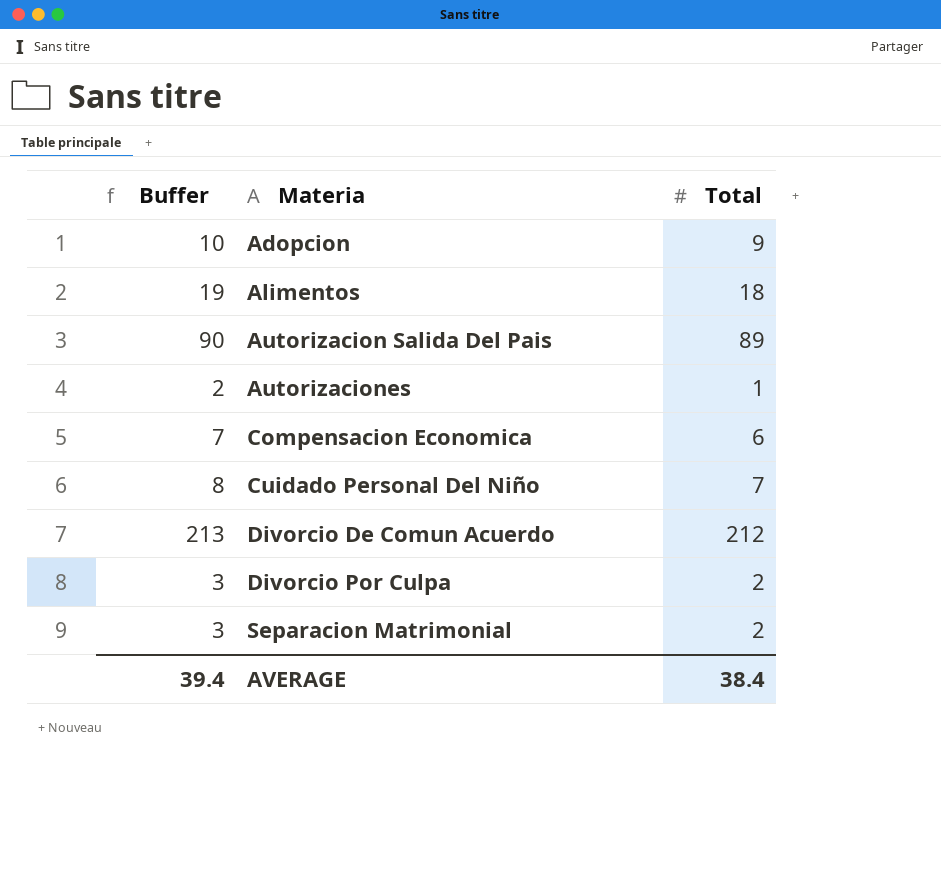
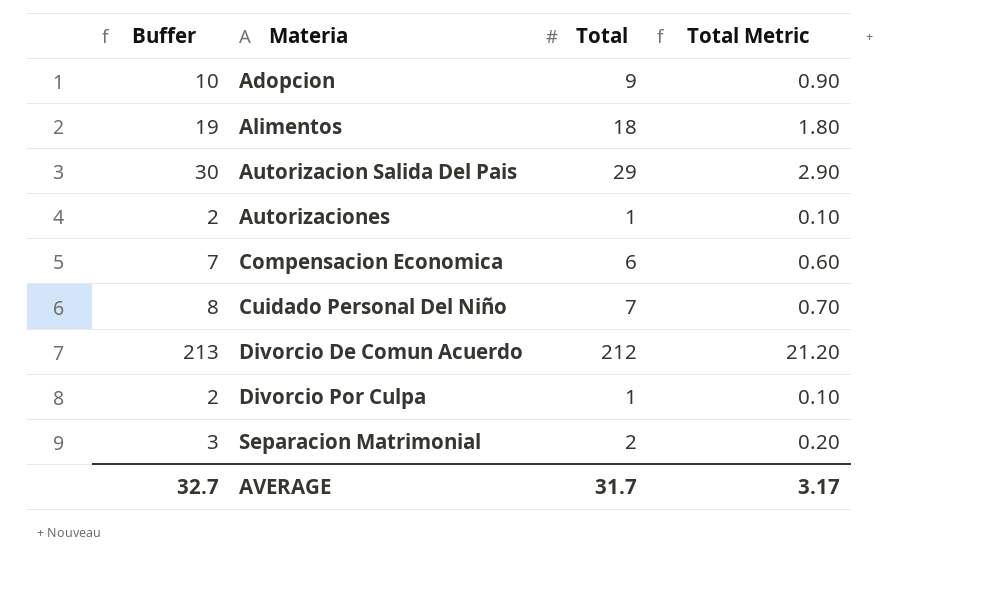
column Total Metric | formula: none -> [Total] * 0.1
Autorizacion Salida Del Pais | Buffer: 90 -> 30
Autorizacion Salida Del Pais | Total: 89 -> 29
Divorcio Por Culpa | Buffer: 3 -> 2
Divorcio Por Culpa | Total: 2 -> 1
AVERAGE | Buffer: 39.4 -> 32.7
AVERAGE | Total: 38.4 -> 31.7

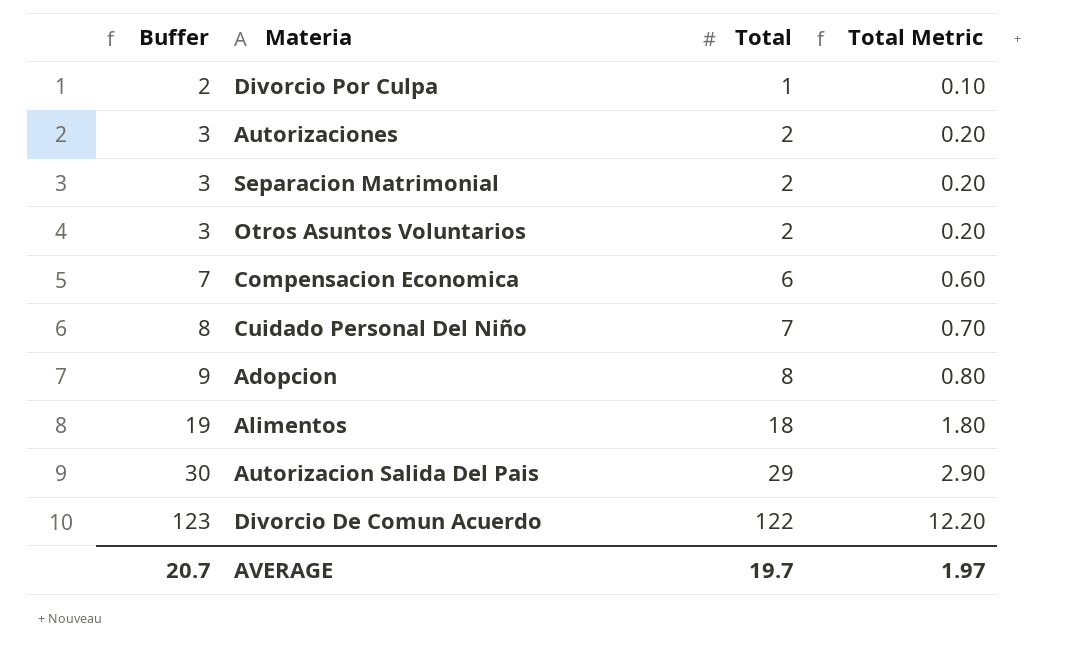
row order: Materia ascending -> Buffer ascending
Autorizaciones | Buffer: 2 -> 3
Autorizaciones | Total: 1 -> 2
Autorizaciones | Total Metric: 0.10 -> 0.20
row Otros Asuntos Voluntarios: none -> 3 | 2 | 0.20
Adopcion | Buffer: 10 -> 9
Adopcion | Total: 9 -> 8
Adopcion | Total Metric: 0.90 -> 0.80
Divorcio De Comun Acuerdo | Buffer: 213 -> 123
Divorcio De Comun Acuerdo | Total: 212 -> 122
Divorcio De Comun Acuerdo | Total Metric: 21.20 -> 12.20
AVERAGE | Buffer: 32.7 -> 20.7
AVERAGE | Total: 31.7 -> 19.7
AVERAGE | Total Metric: 3.17 -> 1.97

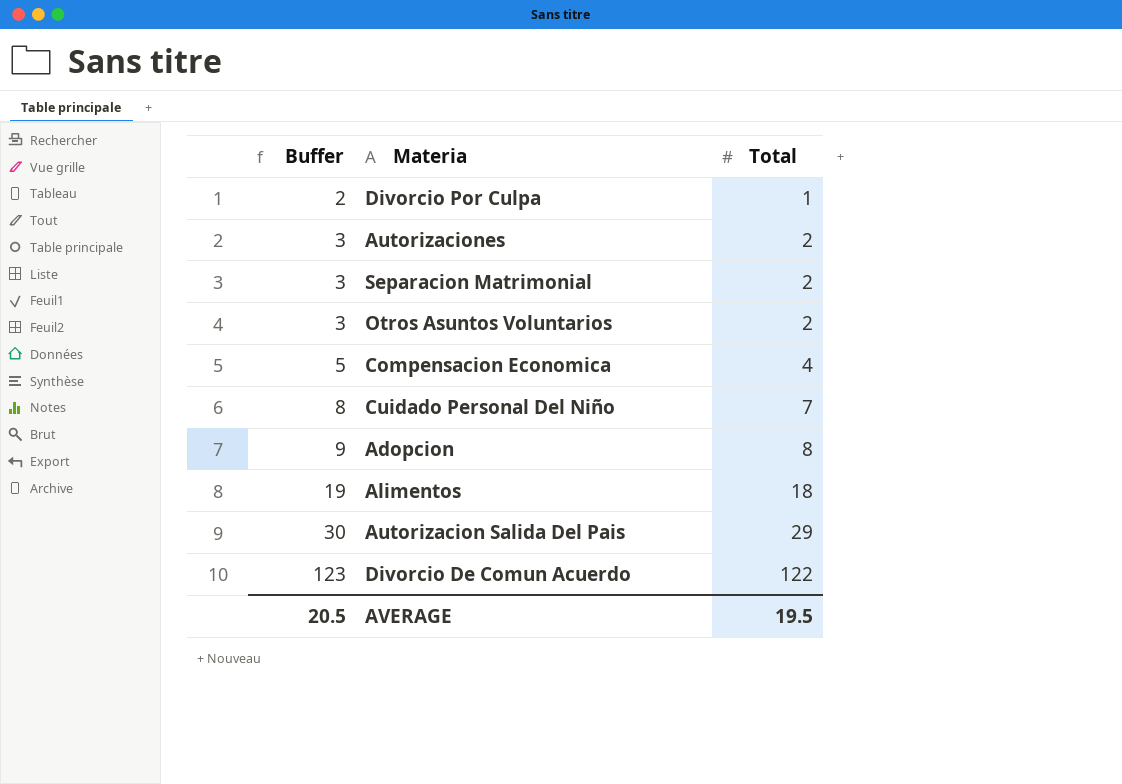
column Total Metric | formula: [Total] * 0.1 -> none
Compensacion Economica | Buffer: 7 -> 5
Compensacion Economica | Total: 6 -> 4
AVERAGE | Buffer: 20.7 -> 20.5
AVERAGE | Total: 19.7 -> 19.5

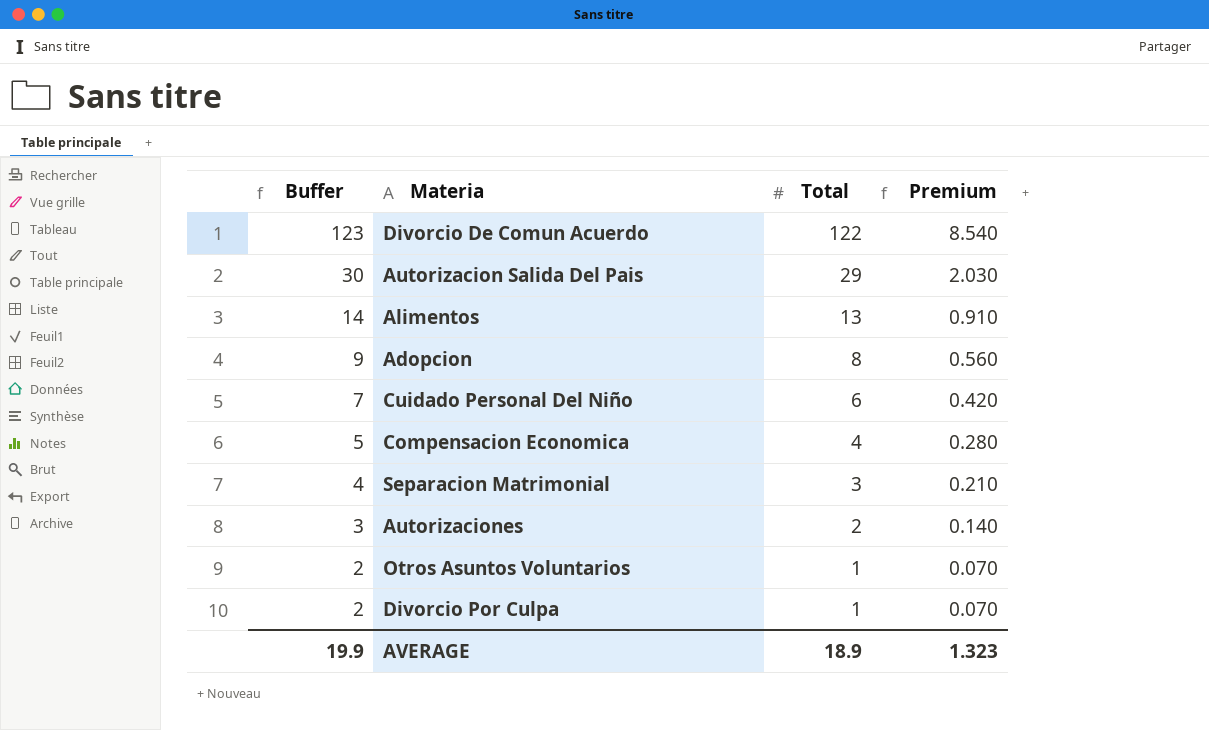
row order: Buffer ascending -> Buffer descending
column Premium | formula: none -> [Total] * 0.07
Alimentos | Buffer: 19 -> 14
Alimentos | Total: 18 -> 13
Cuidado Personal Del Niño | Buffer: 8 -> 7
Cuidado Personal Del Niño | Total: 7 -> 6
Separacion Matrimonial | Buffer: 3 -> 4
Separacion Matrimonial | Total: 2 -> 3
Otros Asuntos Voluntarios | Buffer: 3 -> 2
Otros Asuntos Voluntarios | Total: 2 -> 1
AVERAGE | Buffer: 20.5 -> 19.9
AVERAGE | Total: 19.5 -> 18.9

